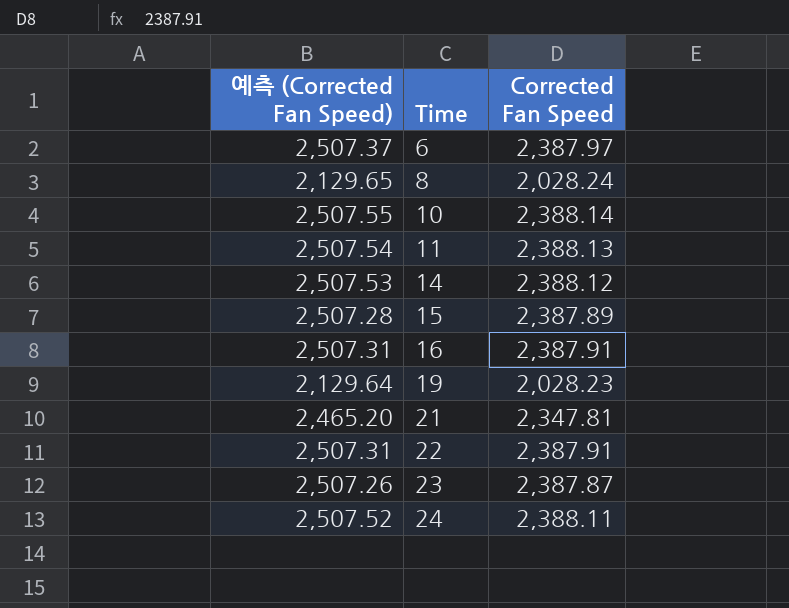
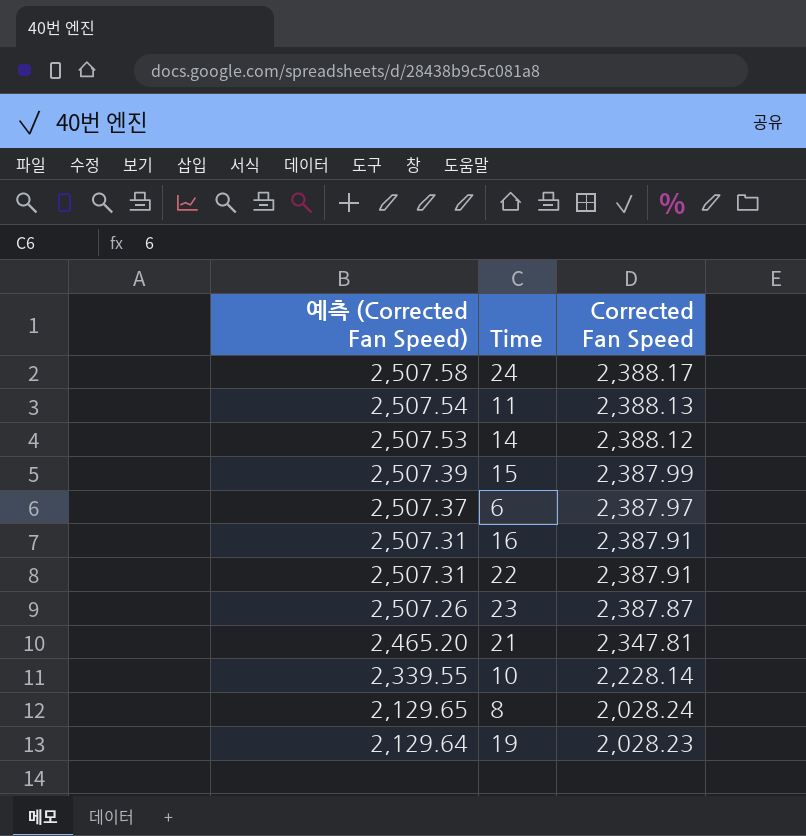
row order: Time ascending -> 예측 (Corrected Fan Speed) descending
24 | 예측 (Corrected Fan Speed): 2,507.52 -> 2,507.58
24 | Corrected Fan Speed: 2,388.11 -> 2,388.17
15 | 예측 (Corrected Fan Speed): 2,507.28 -> 2,507.39
15 | Corrected Fan Speed: 2,387.89 -> 2,387.99
10 | 예측 (Corrected Fan Speed): 2,507.55 -> 2,339.55
10 | Corrected Fan Speed: 2,388.14 -> 2,228.14

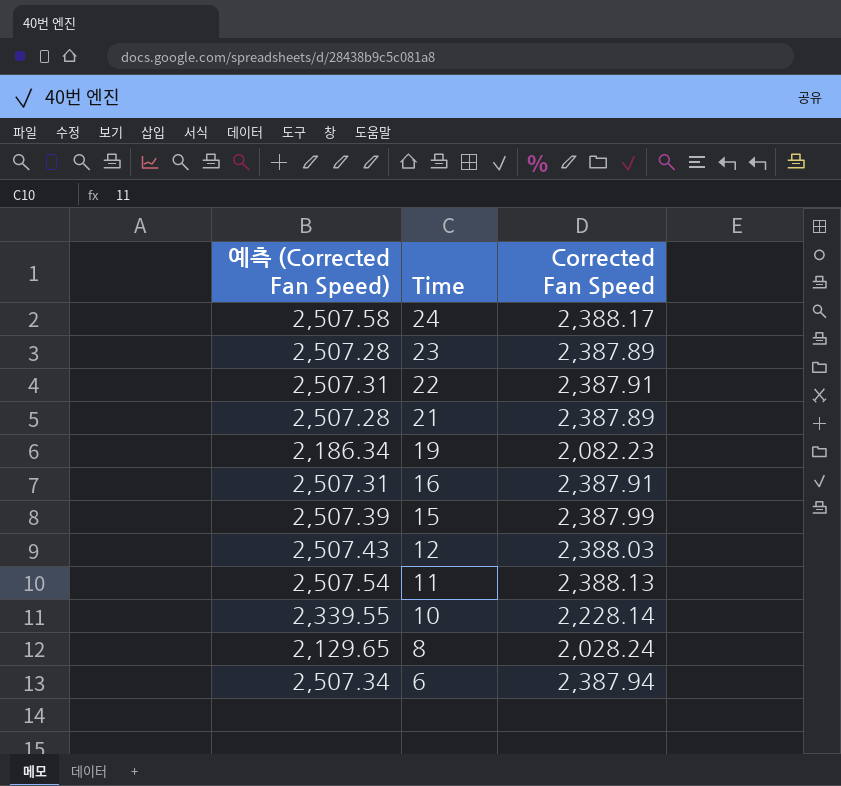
row order: 예측 (Corrected Fan Speed) descending -> Time descending
row 14: 2,507.53 | 2,388.12 -> none
23 | 예측 (Corrected Fan Speed): 2,507.26 -> 2,507.28
23 | Corrected Fan Speed: 2,387.87 -> 2,387.89
21 | 예측 (Corrected Fan Speed): 2,465.20 -> 2,507.28
21 | Corrected Fan Speed: 2,347.81 -> 2,387.89
19 | 예측 (Corrected Fan Speed): 2,129.64 -> 2,186.34
19 | Corrected Fan Speed: 2,028.23 -> 2,082.23
row 12: none -> 2,507.43 | 2,388.03
6 | 예측 (Corrected Fan Speed): 2,507.37 -> 2,507.34
6 | Corrected Fan Speed: 2,387.97 -> 2,387.94

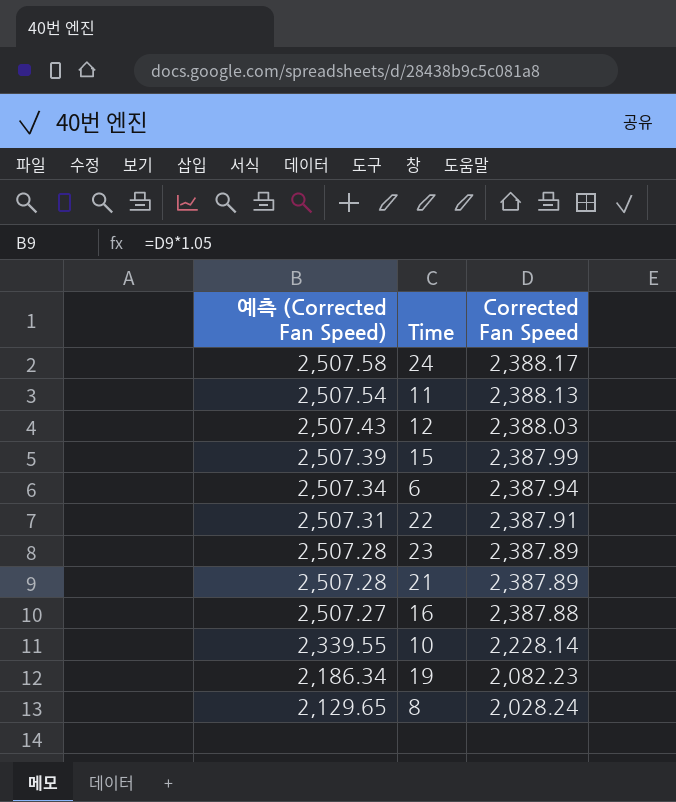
row order: Time descending -> 예측 (Corrected Fan Speed) descending
16 | 예측 (Corrected Fan Speed): 2,507.31 -> 2,507.27
16 | Corrected Fan Speed: 2,387.91 -> 2,387.88

